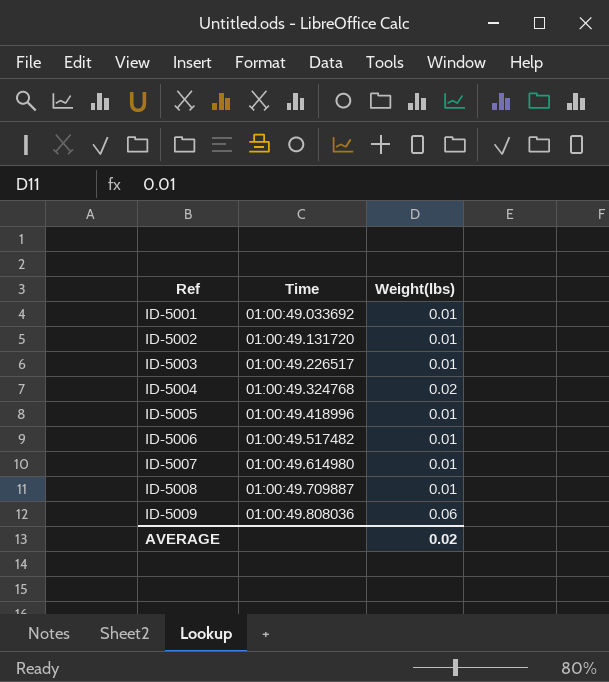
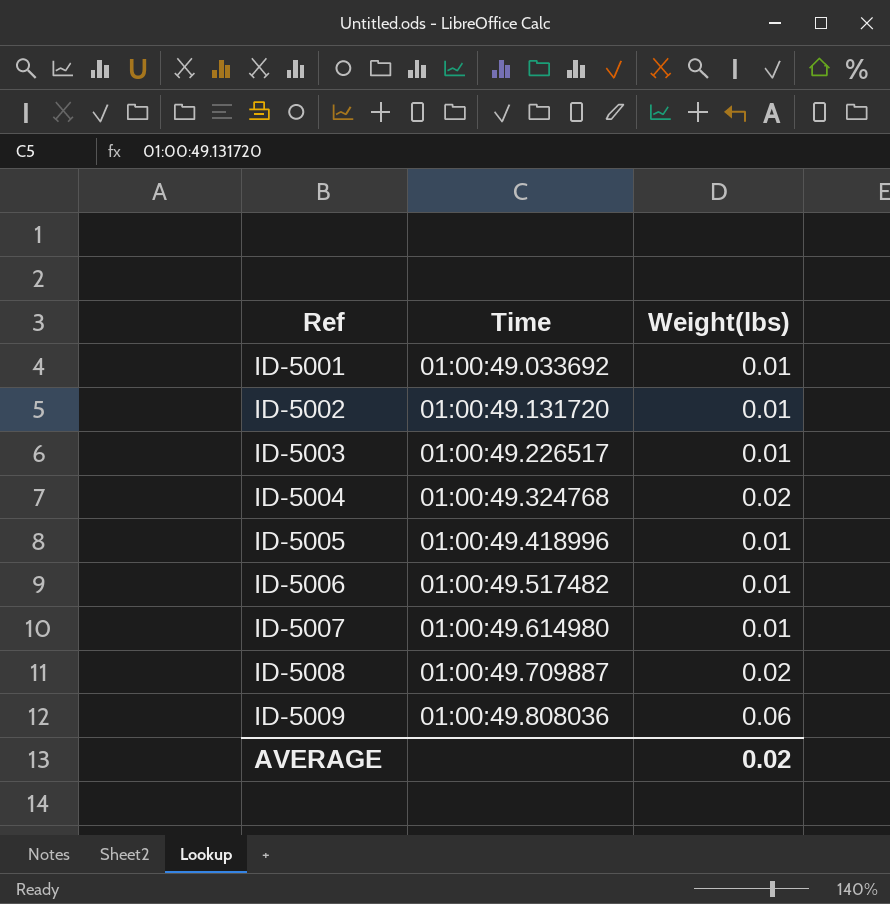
ID-5008 | Weight(lbs): 0.01 -> 0.02

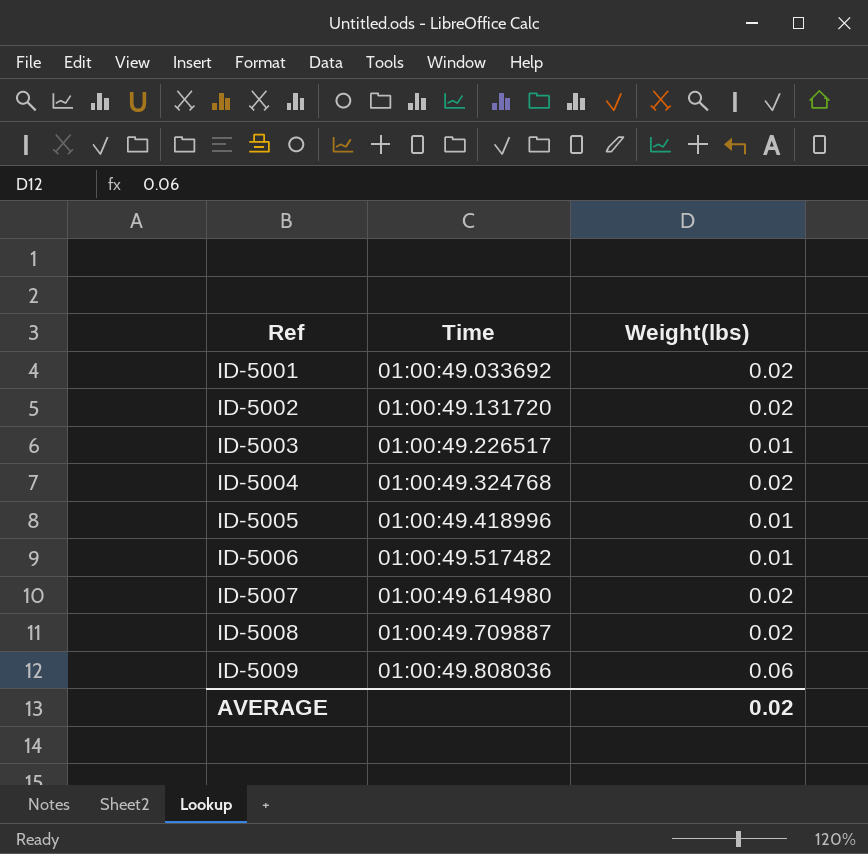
ID-5001 | Weight(lbs): 0.01 -> 0.02
ID-5002 | Weight(lbs): 0.01 -> 0.02
ID-5007 | Weight(lbs): 0.01 -> 0.02

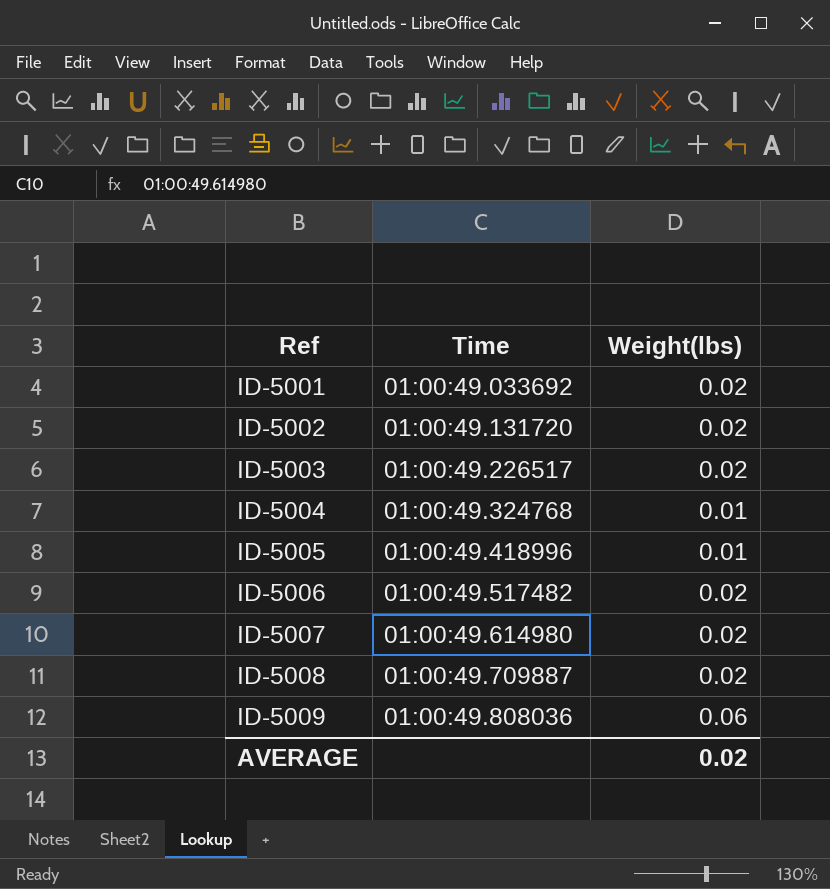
ID-5003 | Weight(lbs): 0.01 -> 0.02
ID-5004 | Weight(lbs): 0.02 -> 0.01
ID-5006 | Weight(lbs): 0.01 -> 0.02

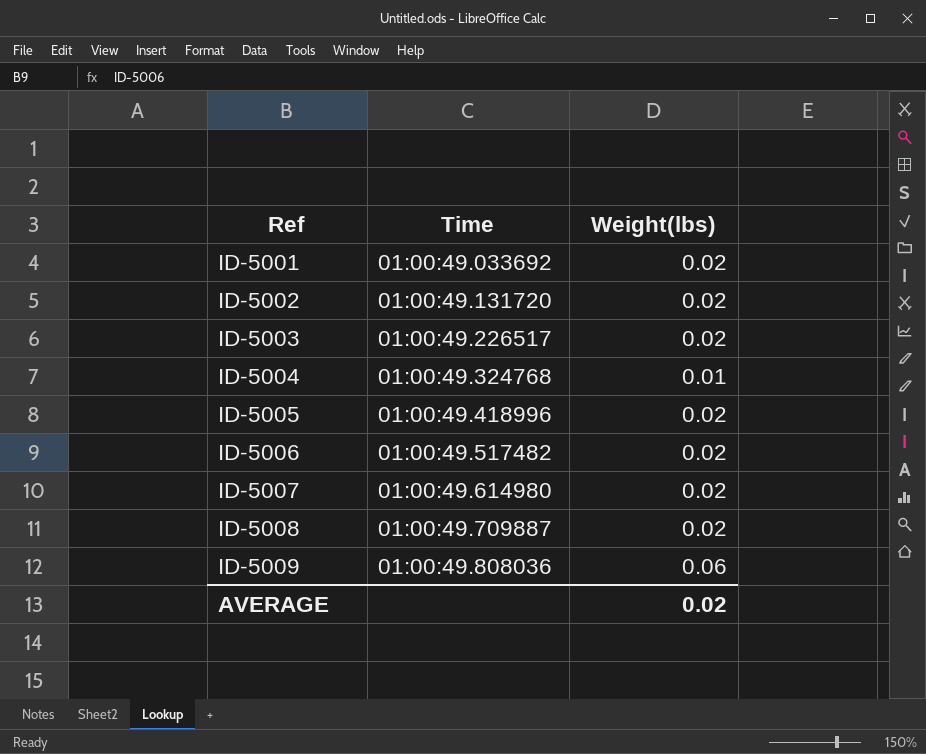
ID-5005 | Weight(lbs): 0.01 -> 0.02

